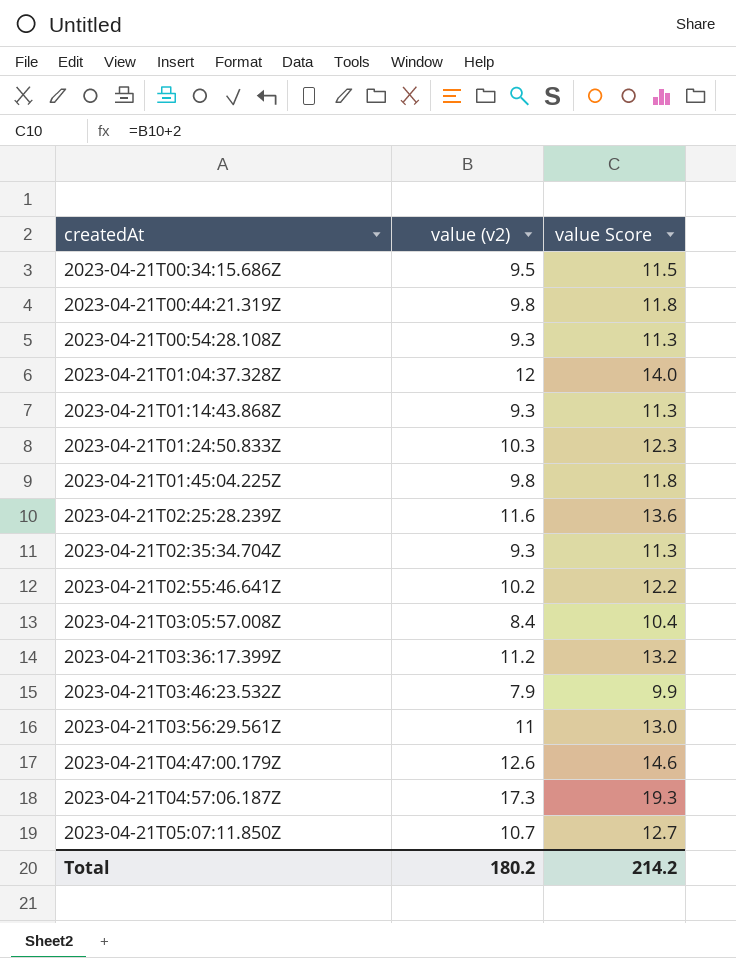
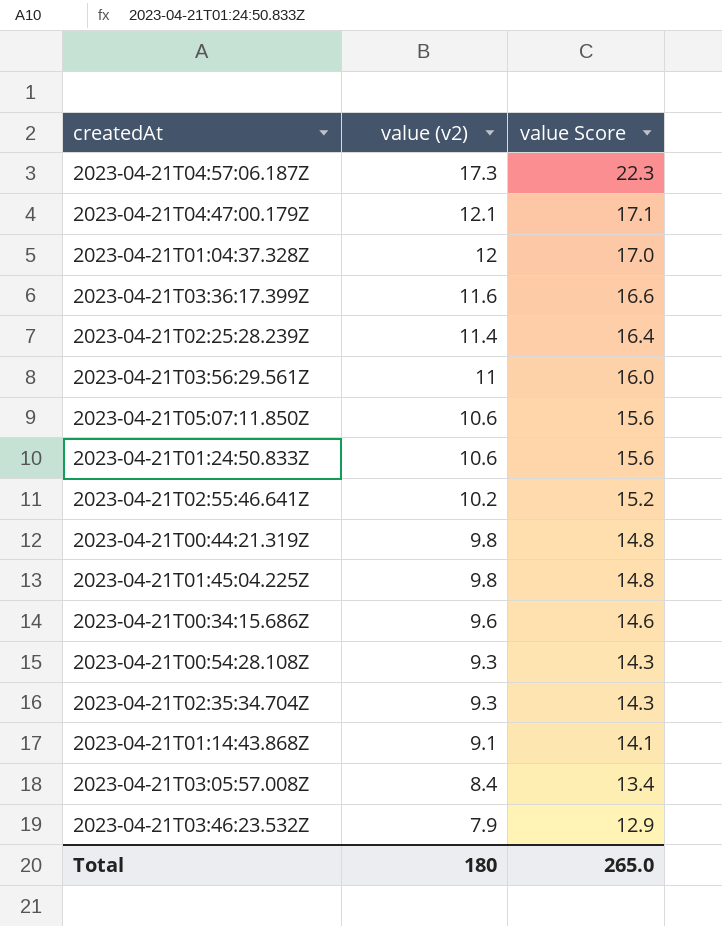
row order: createdAt ascending -> value (v2) descending
column value Score | formula: [value (v2)] + 2 -> [value (v2)] + 5
2023-04-21T04:47:00.179Z | value (v2): 12.6 -> 12.1
2023-04-21T03:36:17.399Z | value (v2): 11.2 -> 11.6
2023-04-21T02:25:28.239Z | value (v2): 11.6 -> 11.4
2023-04-21T05:07:11.850Z | value (v2): 10.7 -> 10.6
2023-04-21T01:24:50.833Z | value (v2): 10.3 -> 10.6
2023-04-21T00:34:15.686Z | value (v2): 9.5 -> 9.6
2023-04-21T01:14:43.868Z | value (v2): 9.3 -> 9.1
Total | value (v2): 180.2 -> 180
Total | value Score: 214.2 -> 265.0

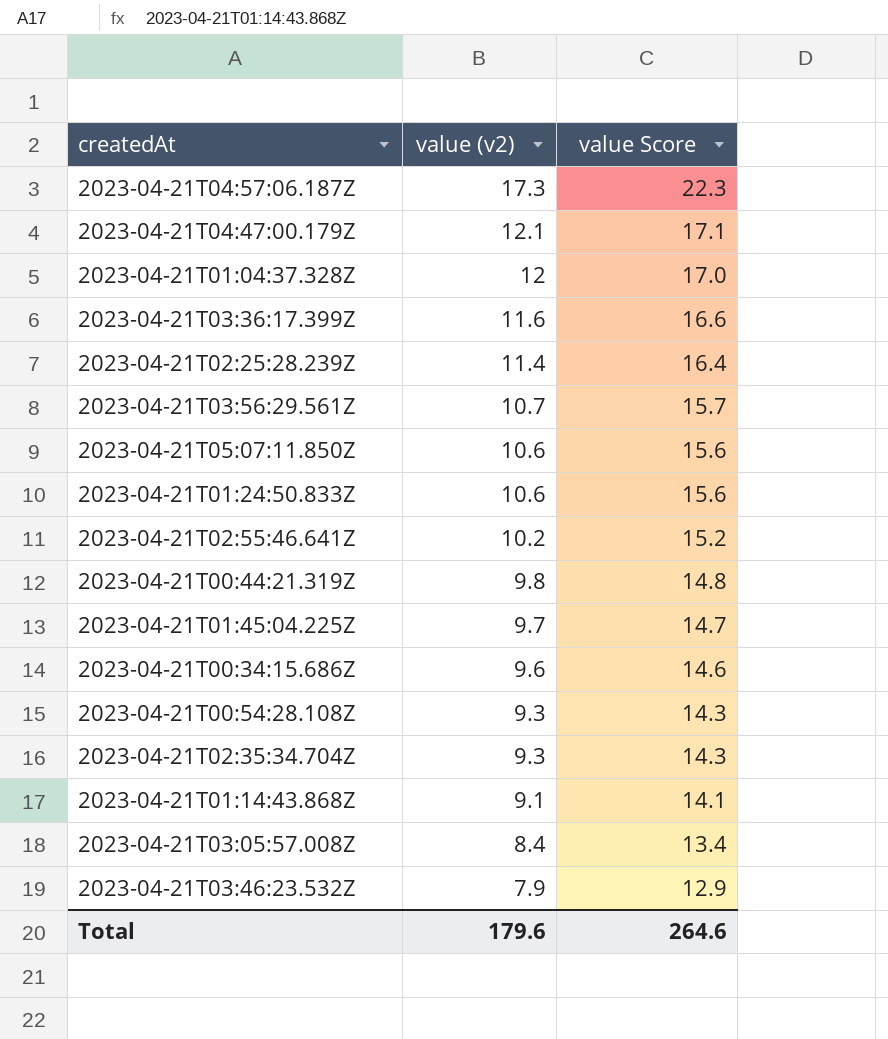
2023-04-21T03:56:29.561Z | value (v2): 11 -> 10.7
2023-04-21T03:56:29.561Z | value Score: 16.0 -> 15.7
2023-04-21T01:45:04.225Z | value (v2): 9.8 -> 9.7
2023-04-21T01:45:04.225Z | value Score: 14.8 -> 14.7
Total | value (v2): 180 -> 179.6
Total | value Score: 265.0 -> 264.6

